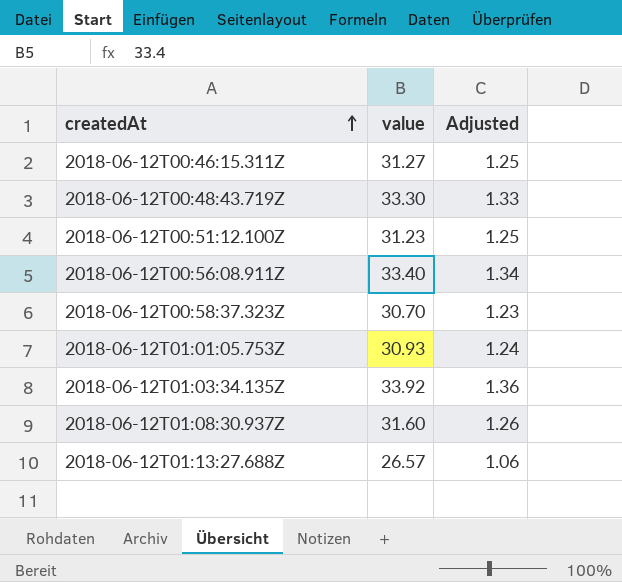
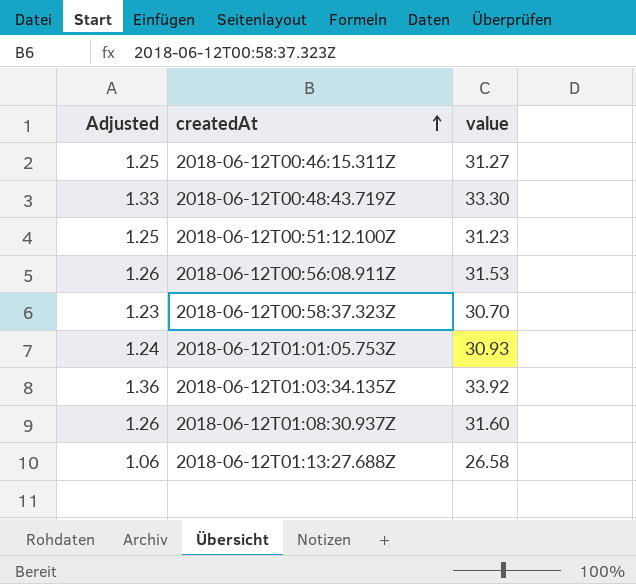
column Adjusted | position: 3 -> 1
2018-06-12T00:56:08.911Z | Adjusted: 1.34 -> 1.26
2018-06-12T00:56:08.911Z | value: 33.40 -> 31.53
2018-06-12T01:13:27.688Z | value: 26.57 -> 26.58

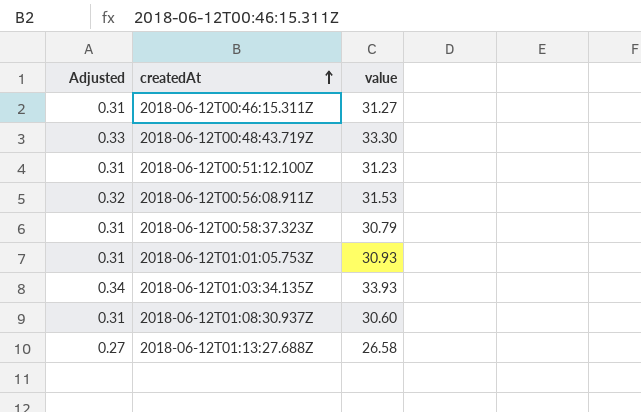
column Adjusted | formula: [value] * 0.04 -> [value] * 0.01
2018-06-12T00:58:37.323Z | value: 30.70 -> 30.79
2018-06-12T01:03:34.135Z | value: 33.92 -> 33.93
2018-06-12T01:08:30.937Z | value: 31.60 -> 30.60

